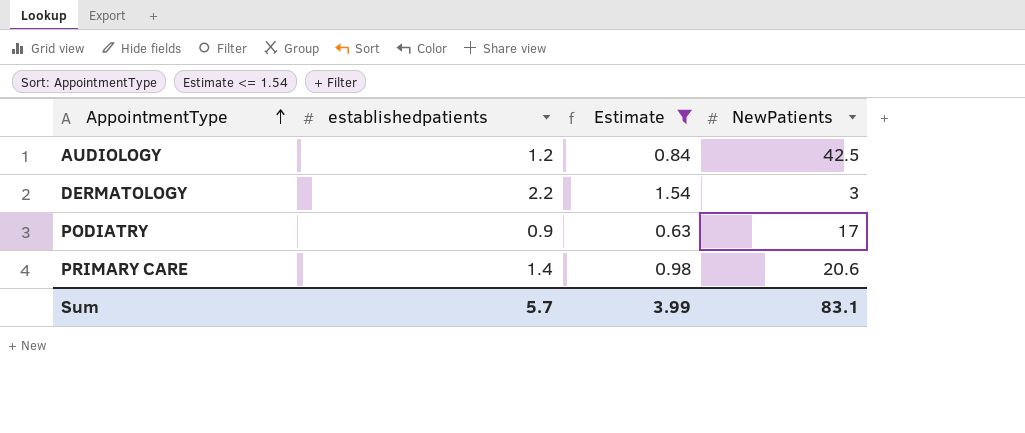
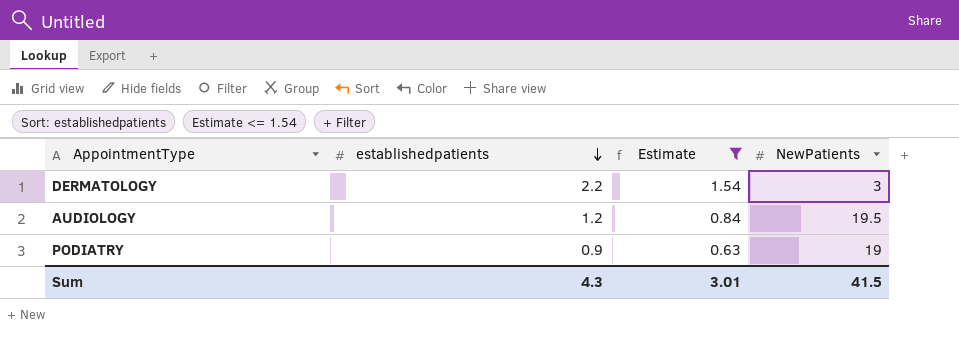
row order: AppointmentType ascending -> establishedpatients descending
row PRIMARY CARE: 1.4 | 0.98 | 20.6 -> none
AUDIOLOGY | NewPatients: 42.5 -> 19.5
PODIATRY | NewPatients: 17 -> 19
Sum | establishedpatients: 5.7 -> 4.3
Sum | Estimate: 3.99 -> 3.01
Sum | NewPatients: 83.1 -> 41.5

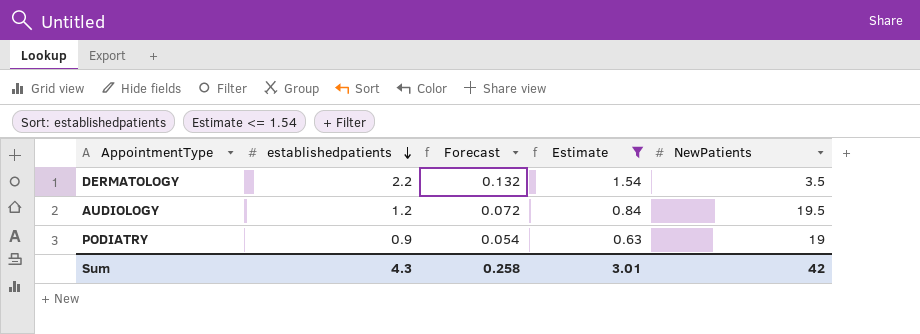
column Forecast | formula: none -> [establishedpatients] * 0.06
DERMATOLOGY | NewPatients: 3 -> 3.5
Sum | NewPatients: 41.5 -> 42

